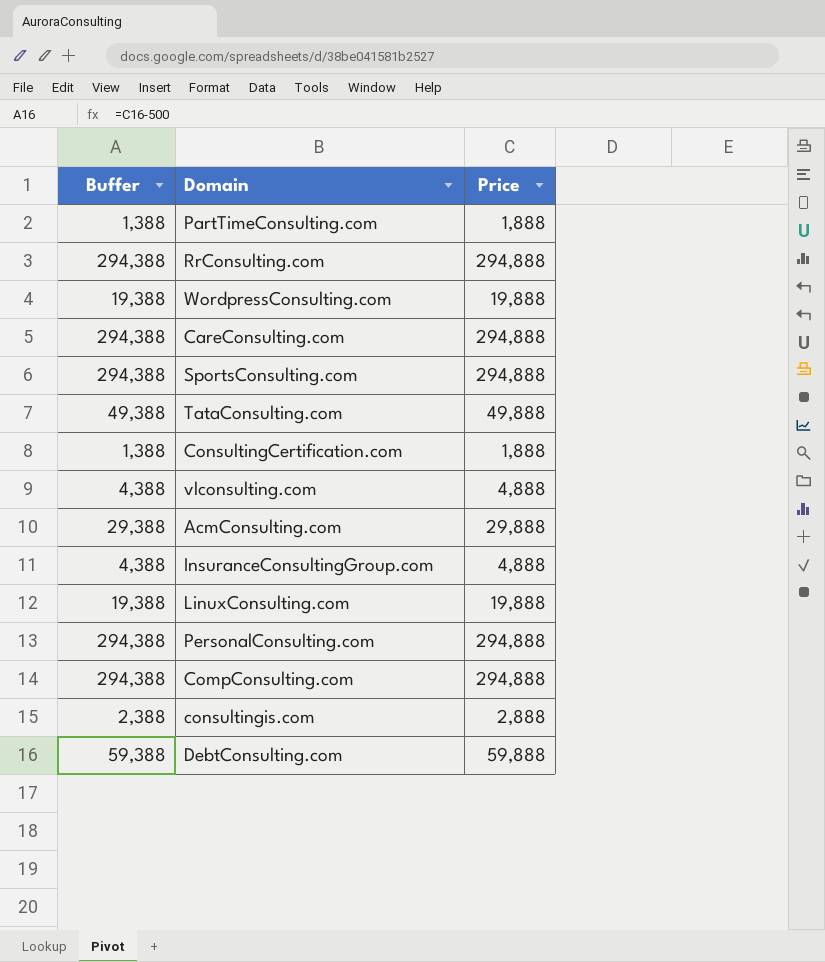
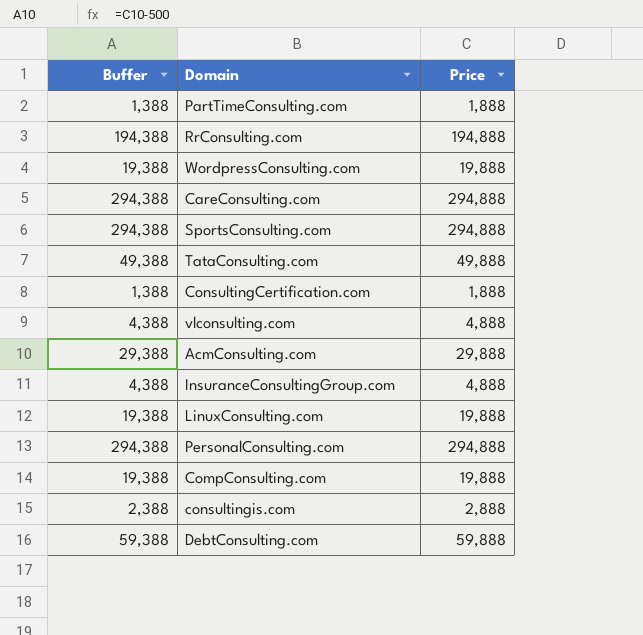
RrConsulting.com | Buffer: 294,388 -> 194,388
RrConsulting.com | Price: 294,888 -> 194,888
CompConsulting.com | Buffer: 294,388 -> 19,388
CompConsulting.com | Price: 294,888 -> 19,888

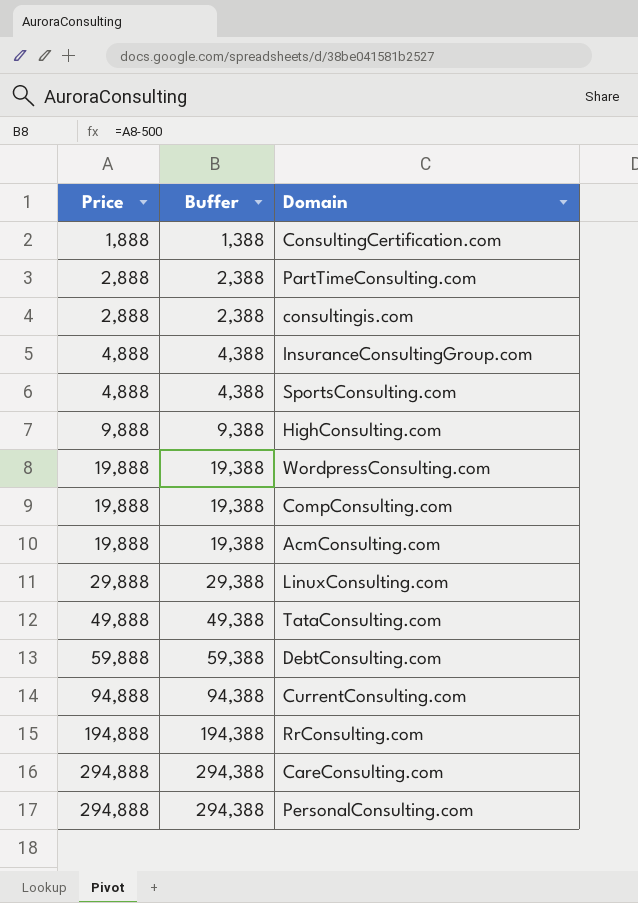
row order: none -> Price ascending
column Price | position: 3 -> 1
row vlconsulting.com: 4,388 | 4,888 -> none
PartTimeConsulting.com | Price: 1,888 -> 2,888
PartTimeConsulting.com | Buffer: 1,388 -> 2,388
SportsConsulting.com | Price: 294,888 -> 4,888
SportsConsulting.com | Buffer: 294,388 -> 4,388
row HighConsulting.com: none -> 9,888 | 9,388
AcmConsulting.com | Price: 29,888 -> 19,888
AcmConsulting.com | Buffer: 29,388 -> 19,388
LinuxConsulting.com | Price: 19,888 -> 29,888
LinuxConsulting.com | Buffer: 19,388 -> 29,388
row CurrentConsulting.com: none -> 94,888 | 94,388

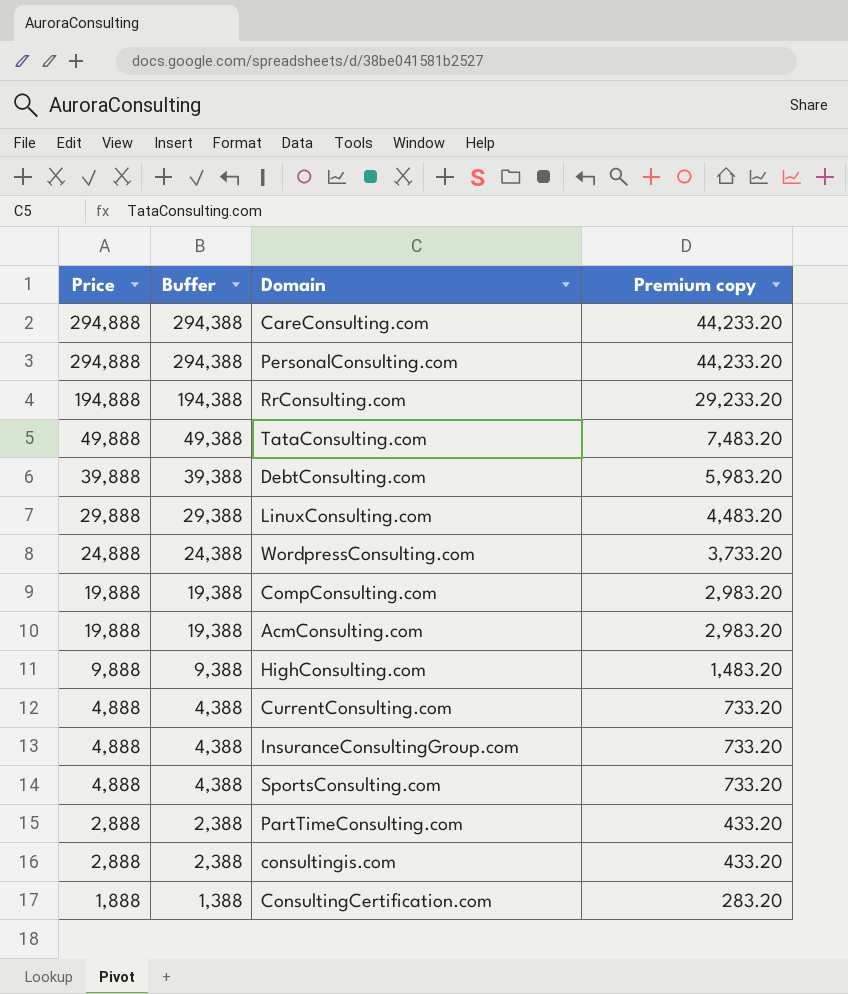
row order: Price ascending -> Price descending
column Premium copy | formula: none -> [Price] * 0.15
DebtConsulting.com | Price: 59,888 -> 39,888
DebtConsulting.com | Buffer: 59,388 -> 39,388
WordpressConsulting.com | Price: 19,888 -> 24,888
WordpressConsulting.com | Buffer: 19,388 -> 24,388
CurrentConsulting.com | Price: 94,888 -> 4,888
CurrentConsulting.com | Buffer: 94,388 -> 4,388

